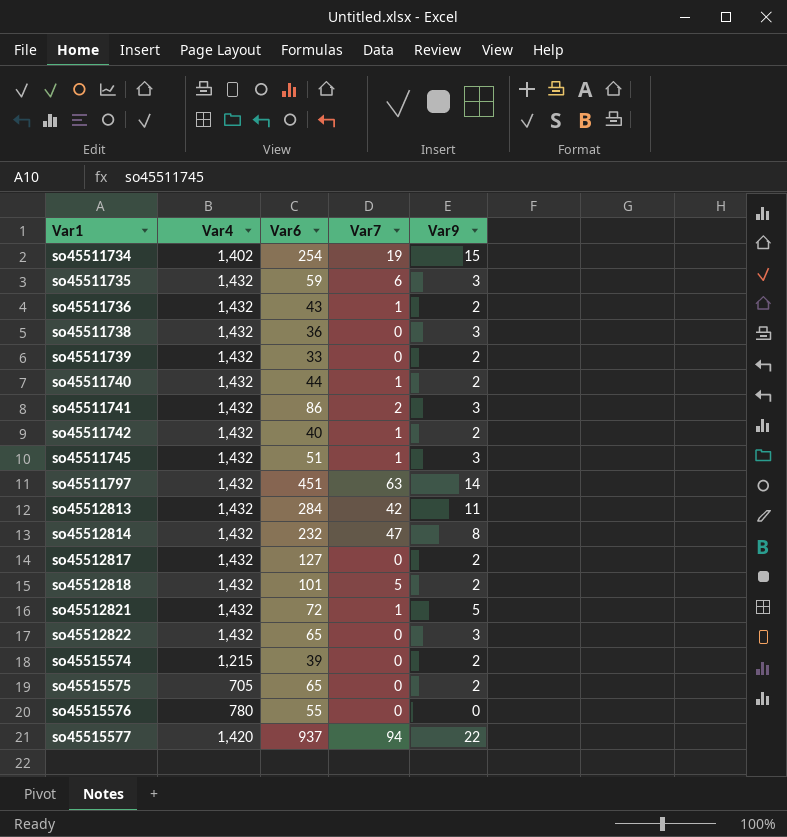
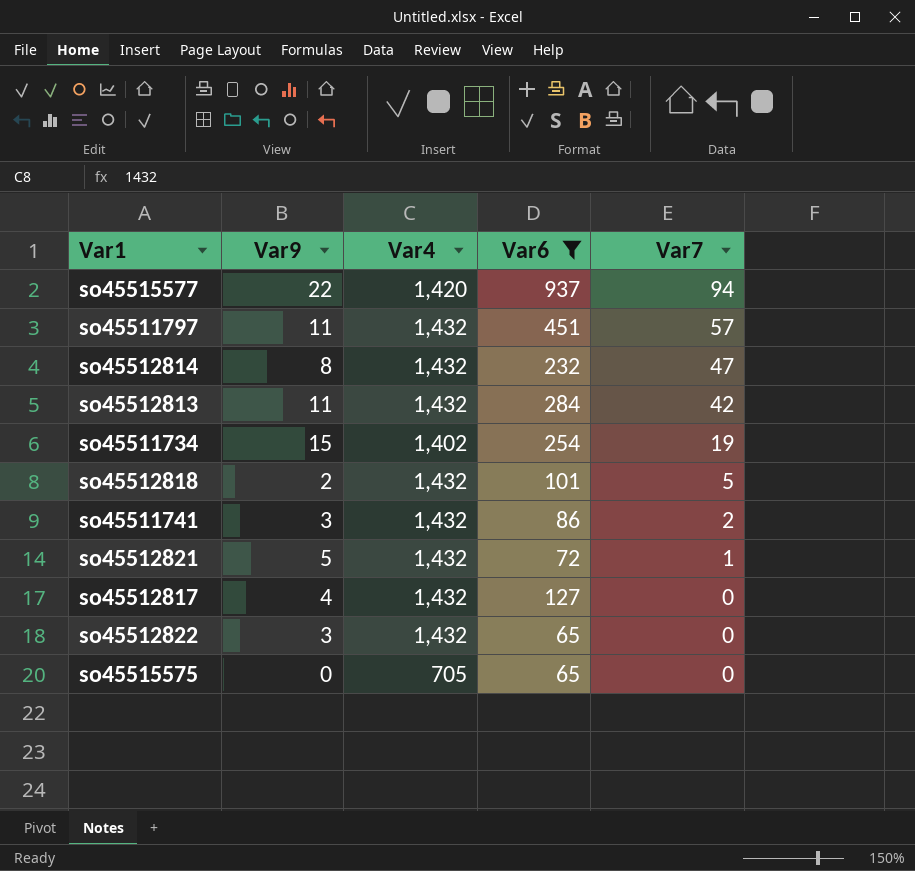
filter: none -> Var6 >= 65
row order: Var1 ascending -> Var7 descending
column Var9 | position: 5 -> 2
so45511797 | Var9: 14 -> 11
so45511797 | Var7: 63 -> 57
so45512817 | Var9: 2 -> 4
so45515575 | Var9: 2 -> 0

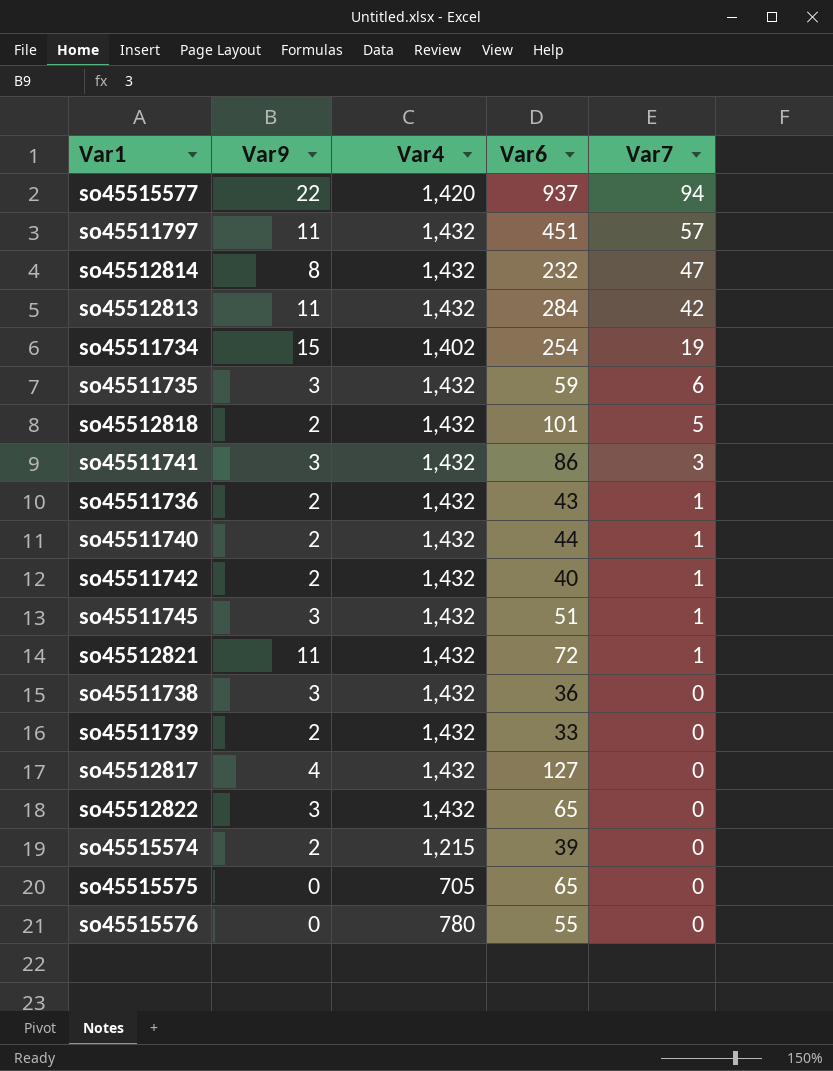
filter: Var6 >= 65 -> none
so45511741 | Var7: 2 -> 3
so45512821 | Var9: 5 -> 11

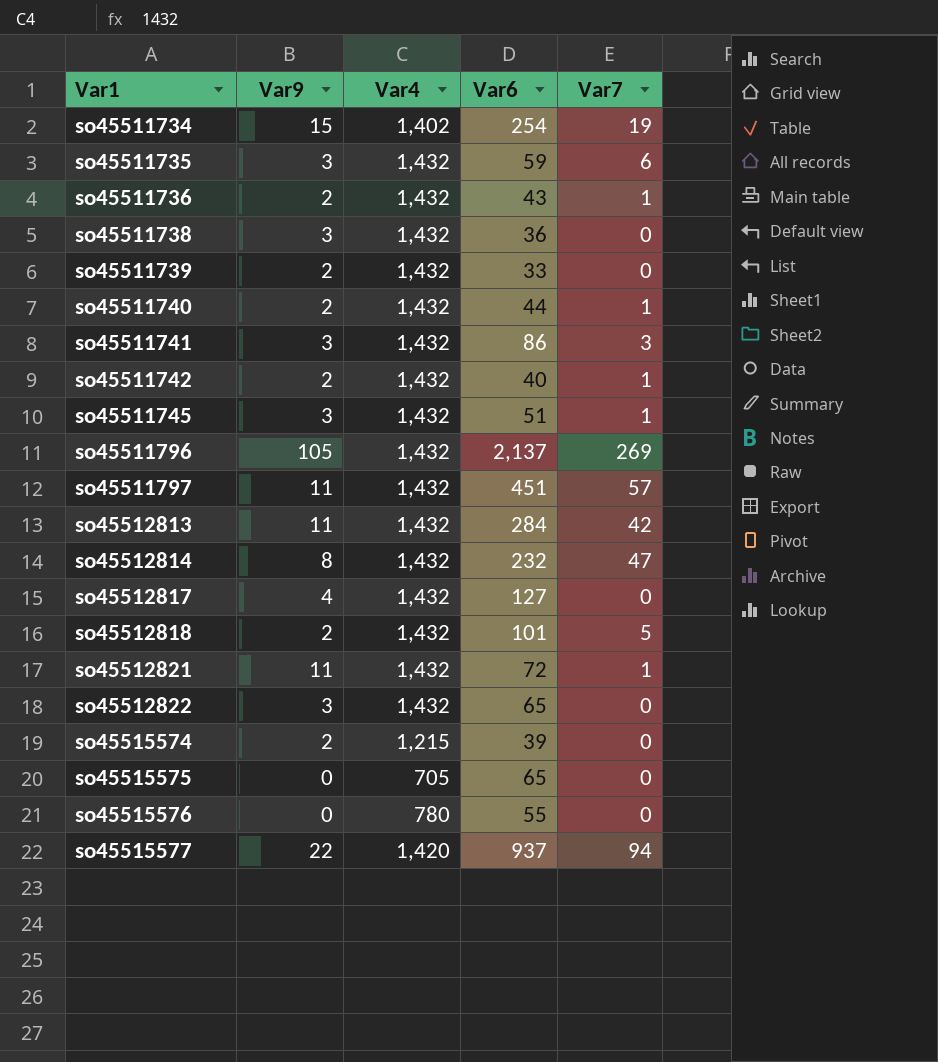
row order: Var7 descending -> Var1 ascending
row so45511796: none -> 105 | 1,432 | 2,137 | 269

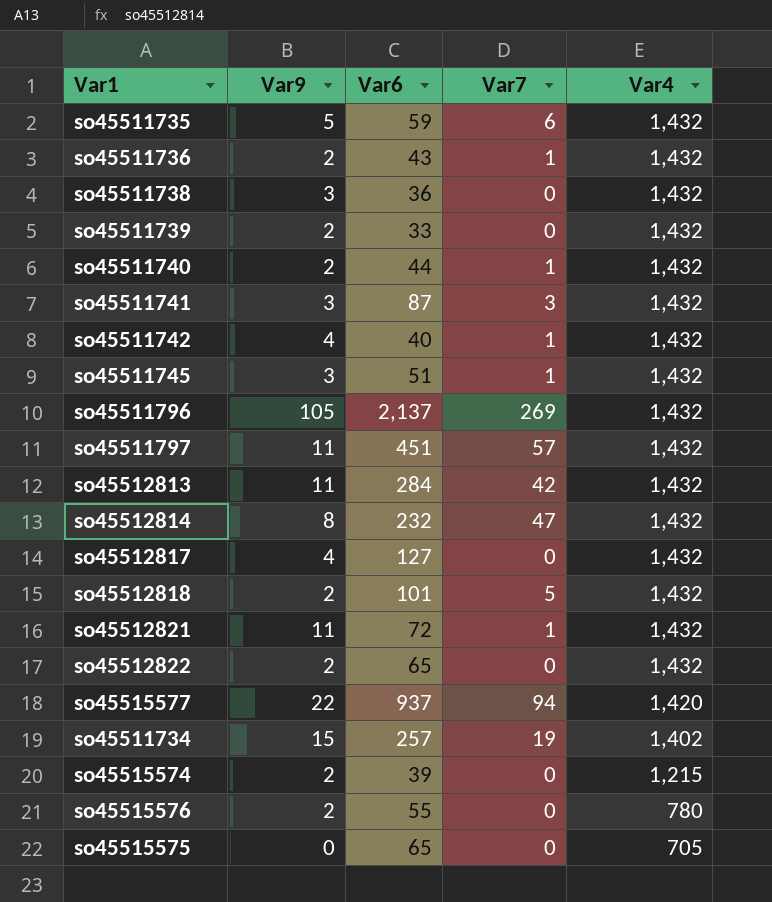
row order: Var1 ascending -> Var4 descending
column Var4 | position: 3 -> 5
so45511735 | Var9: 3 -> 5
so45511741 | Var6: 86 -> 87
so45511742 | Var9: 2 -> 4
so45512822 | Var9: 3 -> 2
so45511734 | Var6: 254 -> 257
so45515576 | Var9: 0 -> 2

